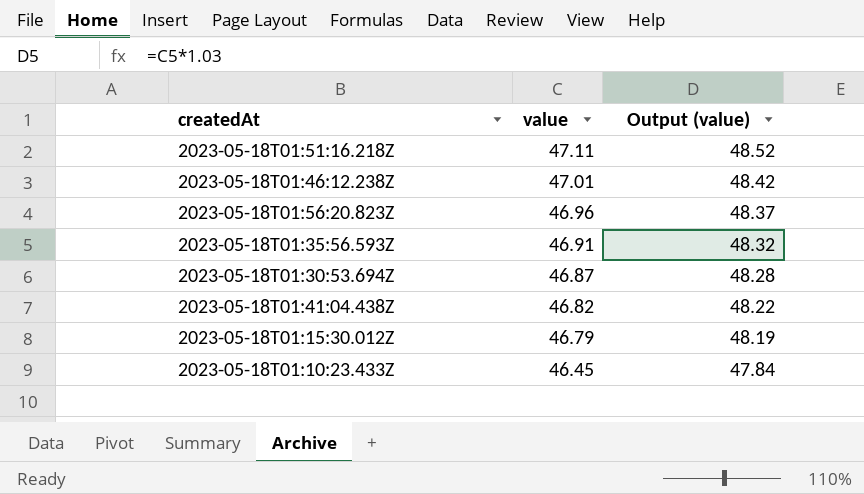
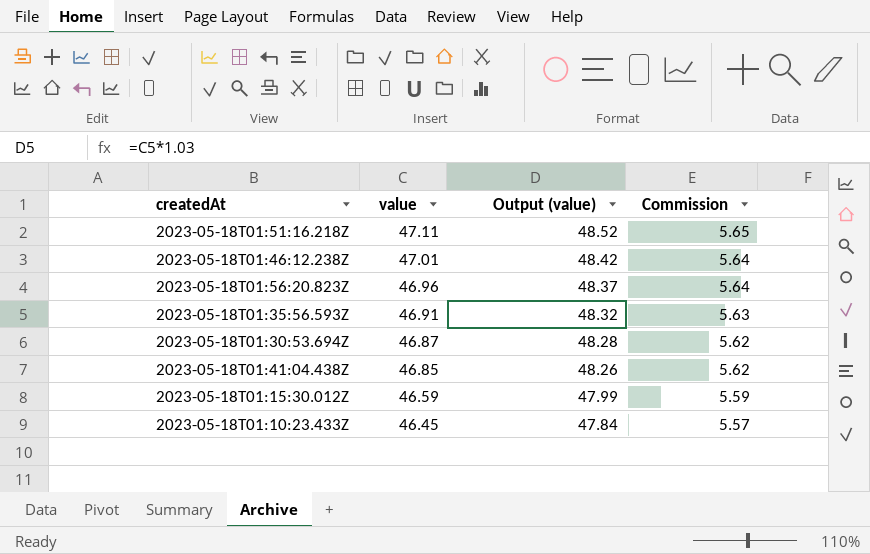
column Commission | formula: none -> [value] * 0.12
2023-05-18T01:41:04.438Z | value: 46.82 -> 46.85
2023-05-18T01:41:04.438Z | Output (value): 48.22 -> 48.26
2023-05-18T01:15:30.012Z | value: 46.79 -> 46.59
2023-05-18T01:15:30.012Z | Output (value): 48.19 -> 47.99

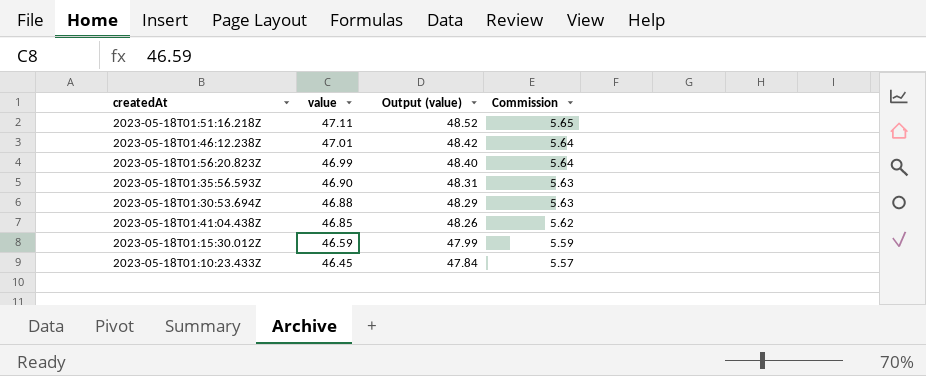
2023-05-18T01:56:20.823Z | value: 46.96 -> 46.99
2023-05-18T01:56:20.823Z | Output (value): 48.37 -> 48.40
2023-05-18T01:35:56.593Z | value: 46.91 -> 46.90
2023-05-18T01:35:56.593Z | Output (value): 48.32 -> 48.31
2023-05-18T01:30:53.694Z | value: 46.87 -> 46.88
2023-05-18T01:30:53.694Z | Output (value): 48.28 -> 48.29
2023-05-18T01:30:53.694Z | Commission: 5.62 -> 5.63

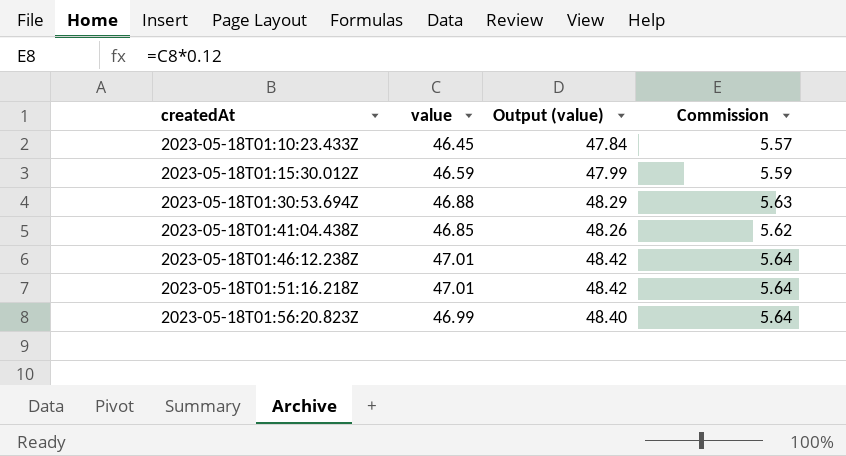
row order: value descending -> createdAt ascending
row 2023-05-18T01:35:56.593Z: 46.90 | 48.31 | 5.63 -> none
2023-05-18T01:51:16.218Z | value: 47.11 -> 47.01
2023-05-18T01:51:16.218Z | Output (value): 48.52 -> 48.42
2023-05-18T01:51:16.218Z | Commission: 5.65 -> 5.64

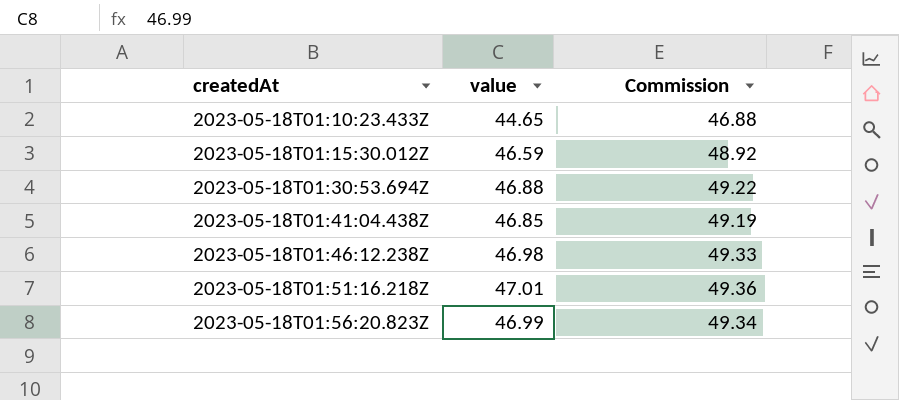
column Output (value) | formula: [value] * 1.03 -> none
column Commission | formula: [value] * 0.12 -> [value] * 1.05
2023-05-18T01:10:23.433Z | value: 46.45 -> 44.65
2023-05-18T01:46:12.238Z | value: 47.01 -> 46.98

